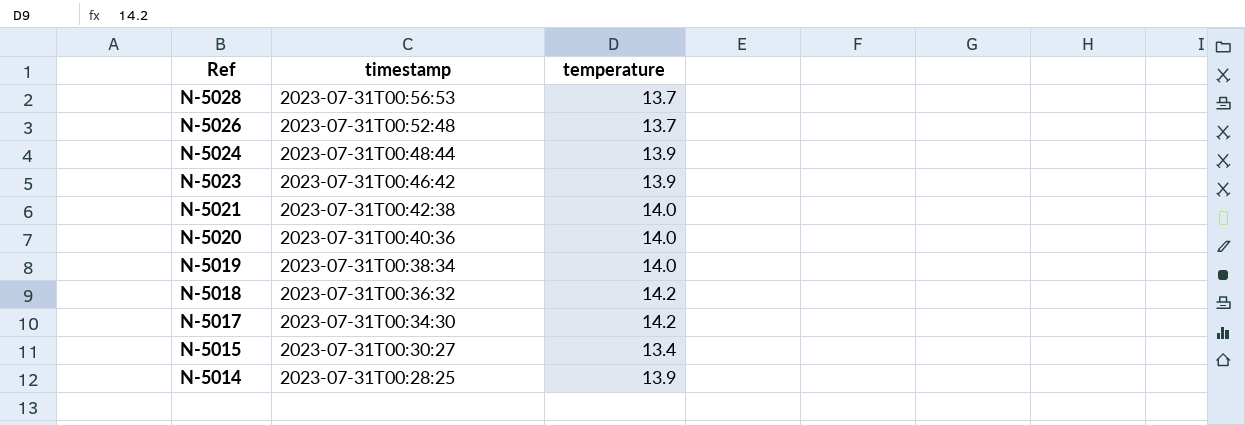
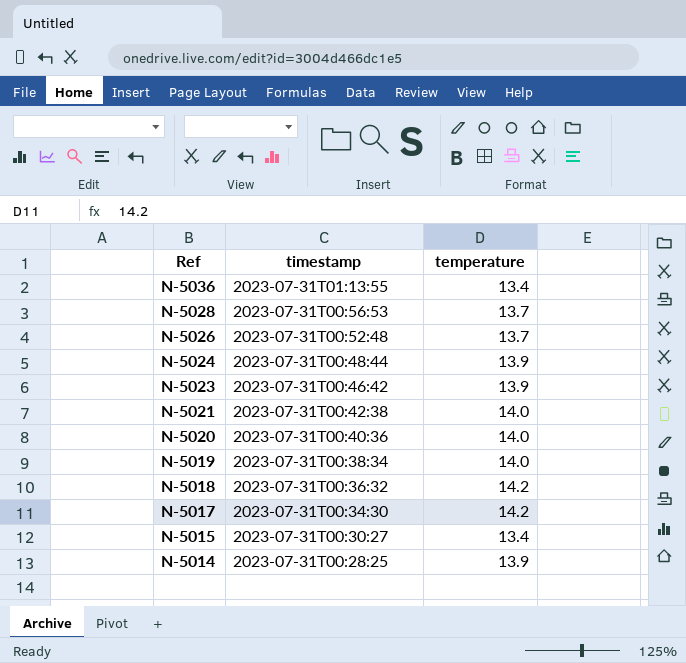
row N-5036: none -> 2023-07-31T01:13:55 | 13.4

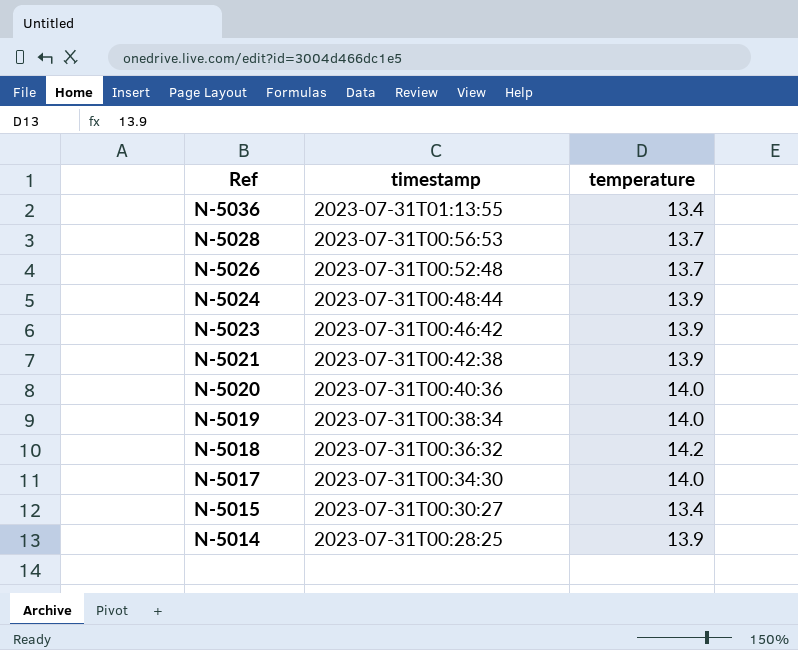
N-5021 | temperature: 14.0 -> 13.9
N-5017 | temperature: 14.2 -> 14.0

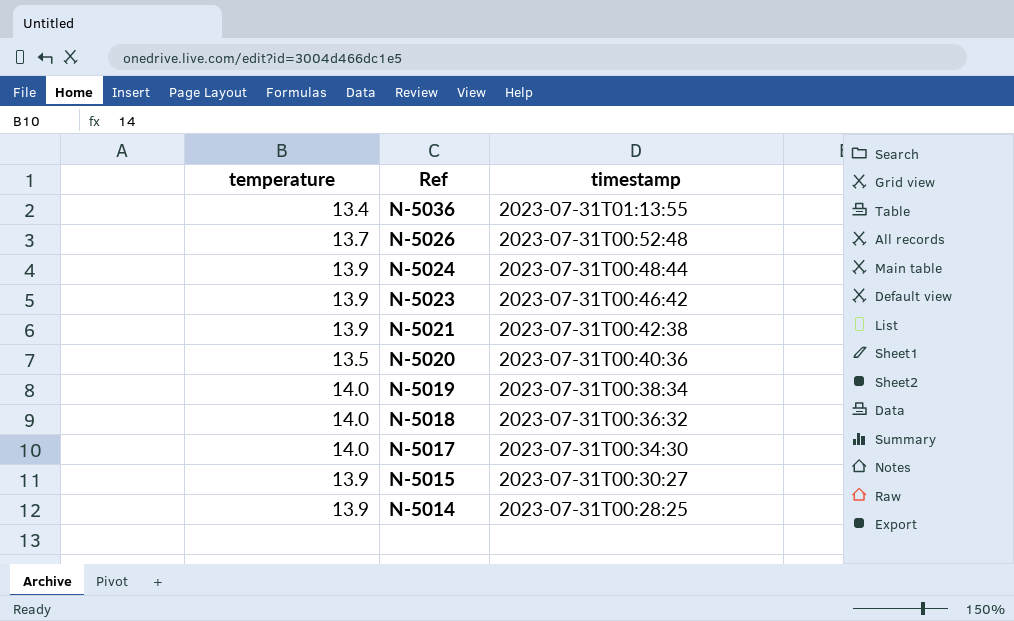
column temperature | position: 3 -> 1
row N-5028: 2023-07-31T00:56:53 | 13.7 -> none
N-5020 | temperature: 14.0 -> 13.5
N-5018 | temperature: 14.2 -> 14.0
N-5015 | temperature: 13.4 -> 13.9

